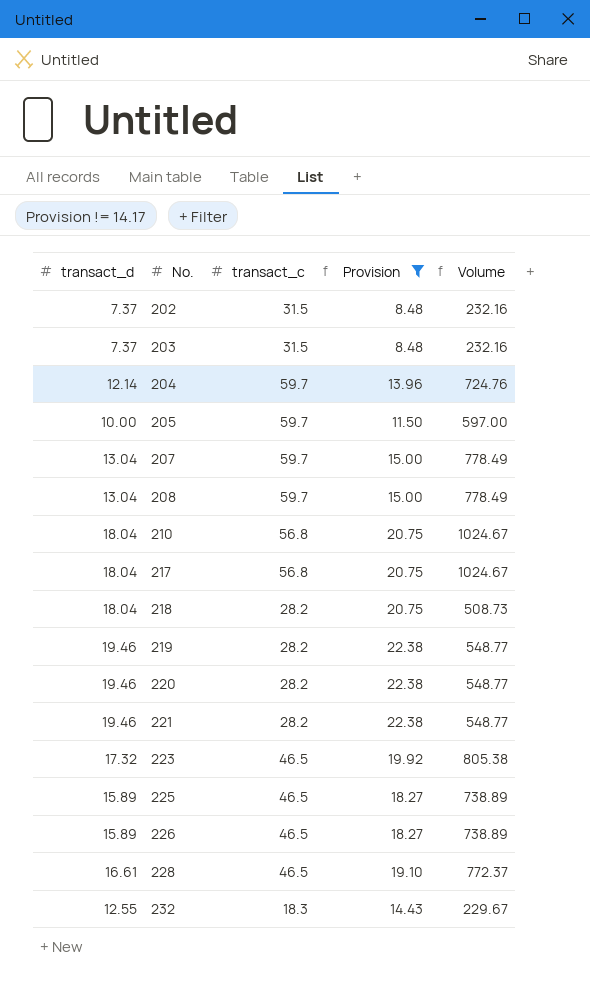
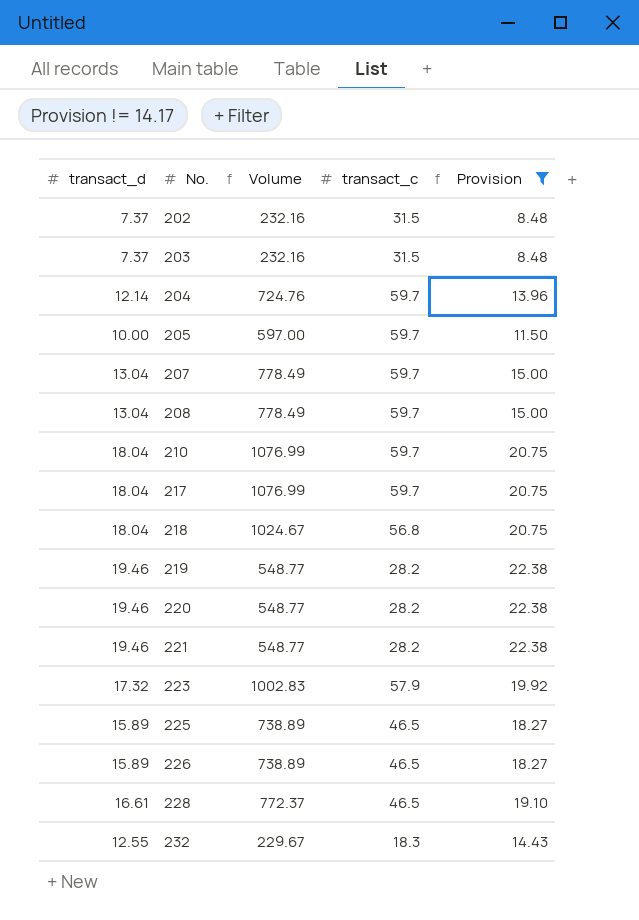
column Volume | position: 5 -> 3
210 | Volume: 1024.67 -> 1076.99
210 | transact_c: 56.8 -> 59.7
217 | Volume: 1024.67 -> 1076.99
217 | transact_c: 56.8 -> 59.7
218 | Volume: 508.73 -> 1024.67
218 | transact_c: 28.2 -> 56.8
223 | Volume: 805.38 -> 1002.83
223 | transact_c: 46.5 -> 57.9

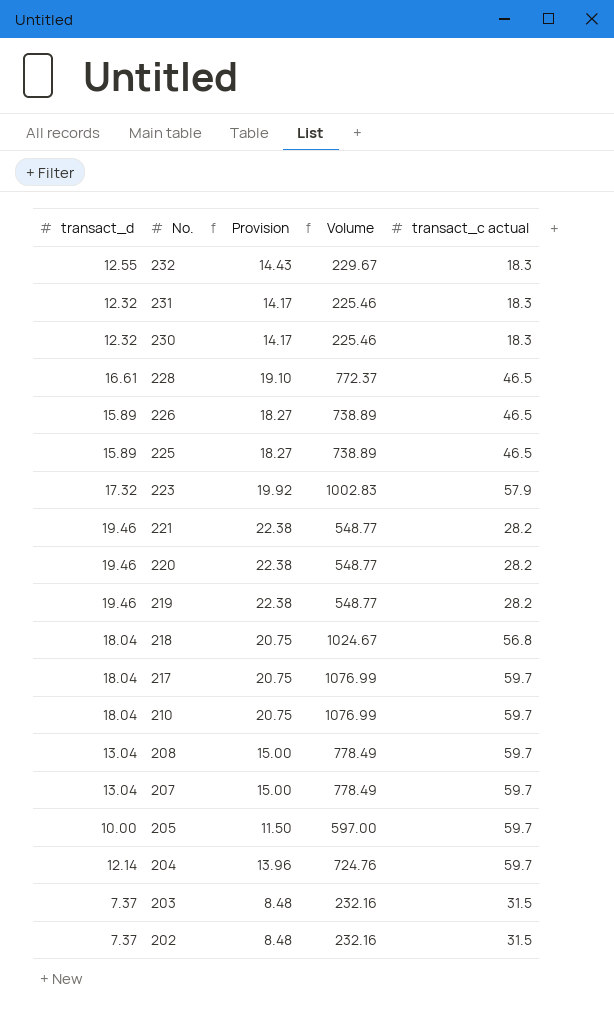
filter: Provision != 14.17 -> none
row order: No. ascending -> No. descending
column Provision | position: 5 -> 3
column name: transact_c -> transact_c actual

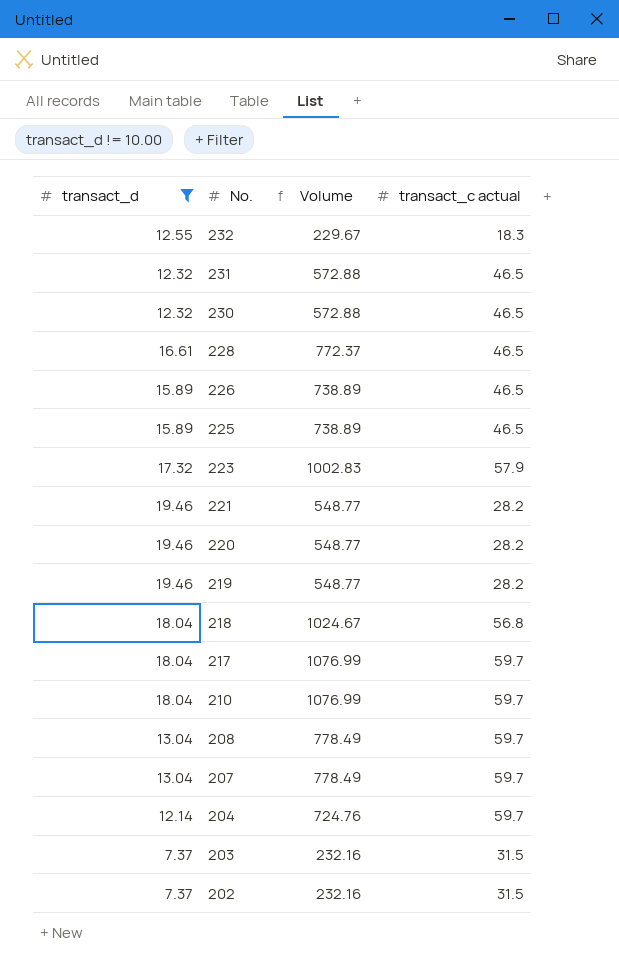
filter: none -> transact_d != 10.00
column Provision | formula: [transact_d] * 1.15 -> none
231 | Volume: 225.46 -> 572.88
231 | transact_c actual: 18.3 -> 46.5
230 | Volume: 225.46 -> 572.88
230 | transact_c actual: 18.3 -> 46.5

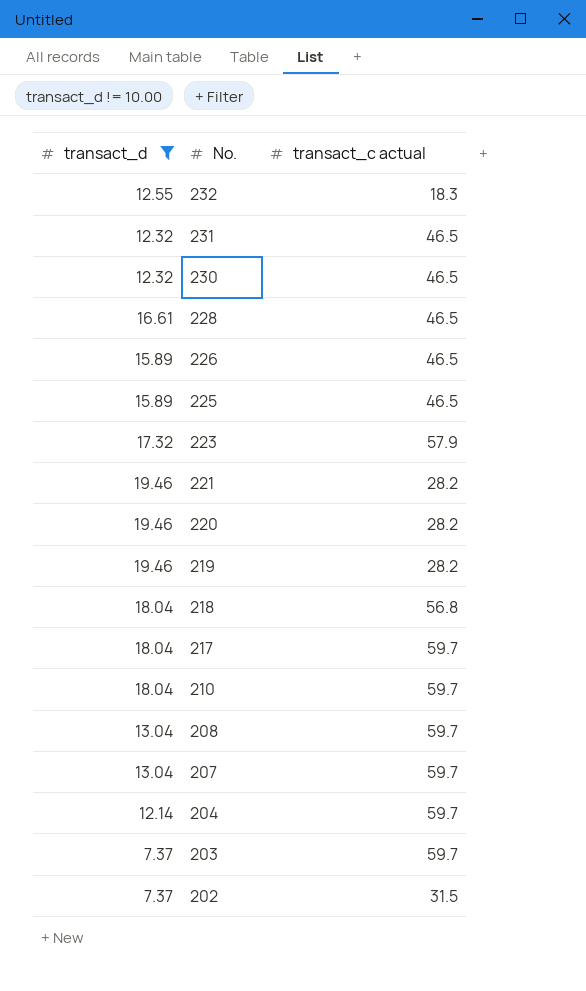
column Volume | formula: [transact_d] * [transact_c actual] -> none
203 | transact_c actual: 31.5 -> 59.7

